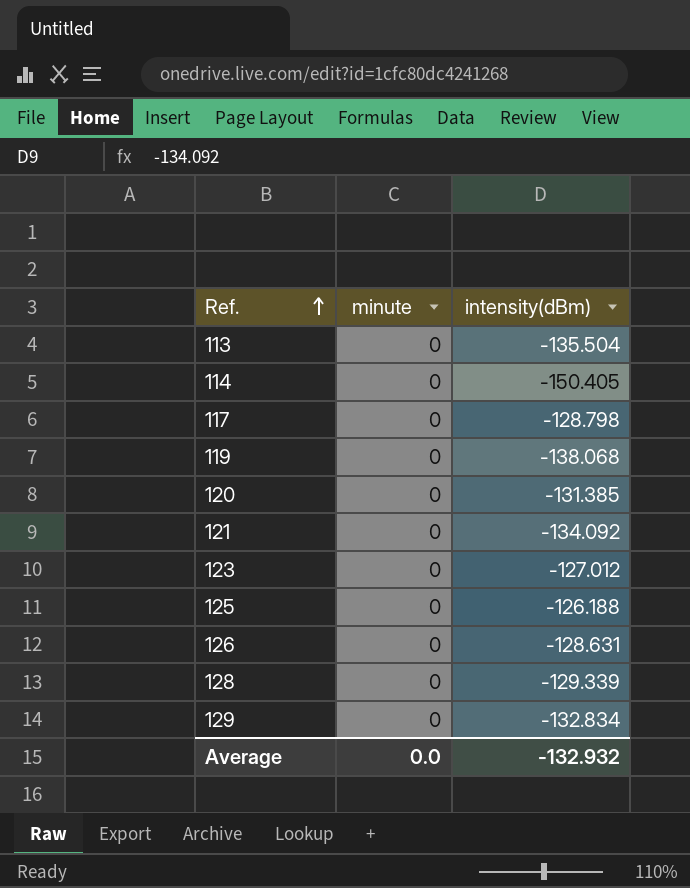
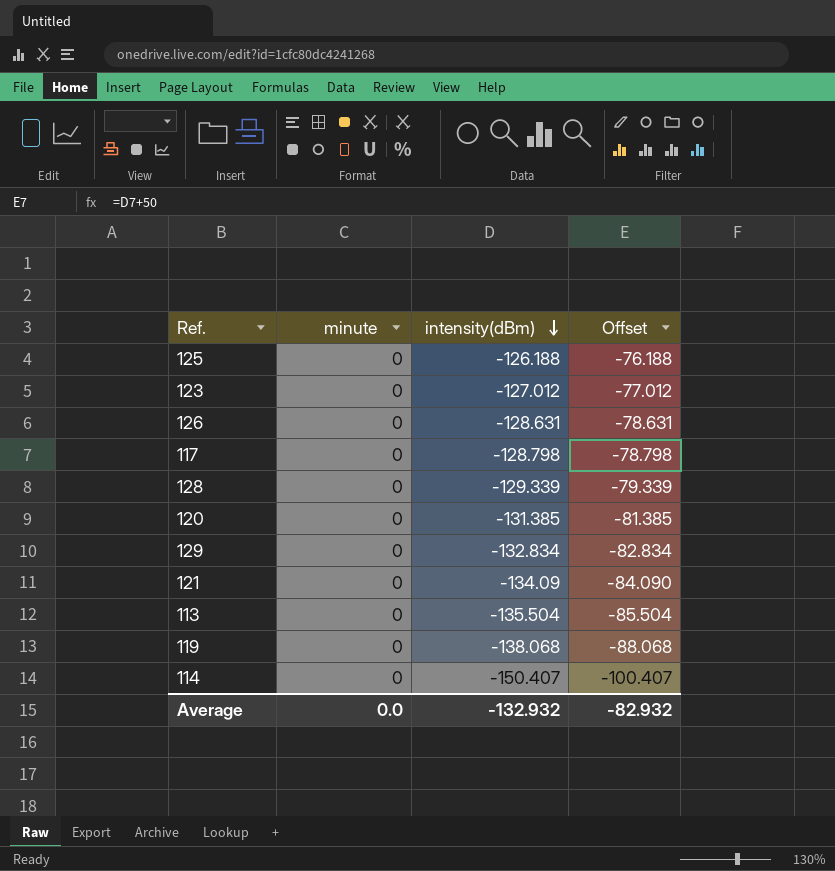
row order: Ref. ascending -> intensity(dBm) descending
column Offset | formula: none -> [intensity(dBm)] + 50
121 | intensity(dBm): -134.092 -> -134.09
114 | intensity(dBm): -150.405 -> -150.407

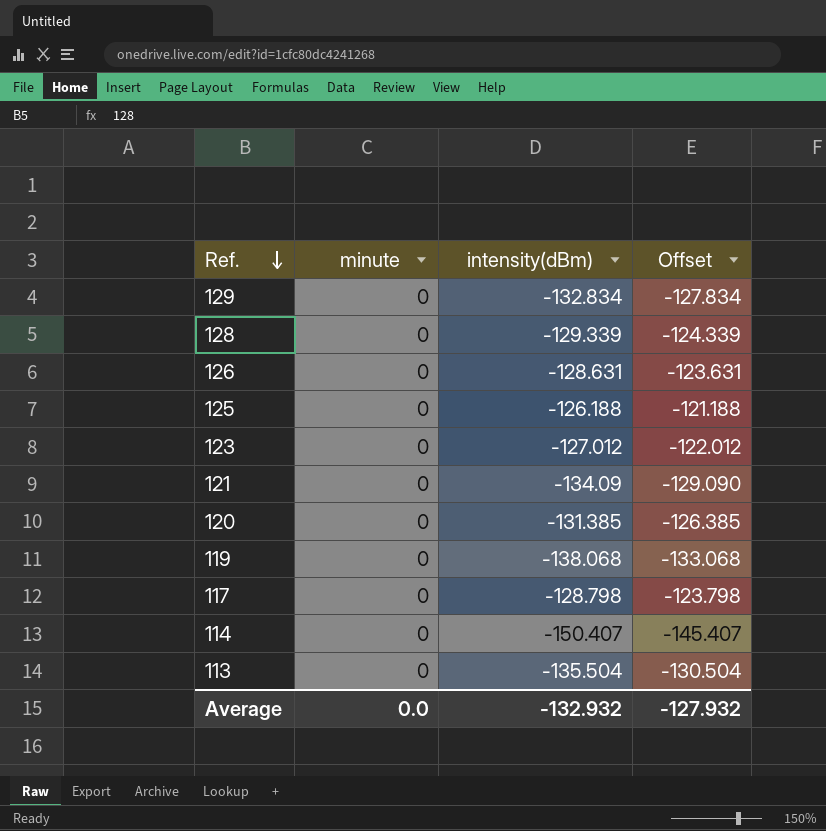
row order: intensity(dBm) descending -> Ref. descending
column Offset | formula: [intensity(dBm)] + 50 -> [intensity(dBm)] + 5
Average | Offset: -82.932 -> -127.932

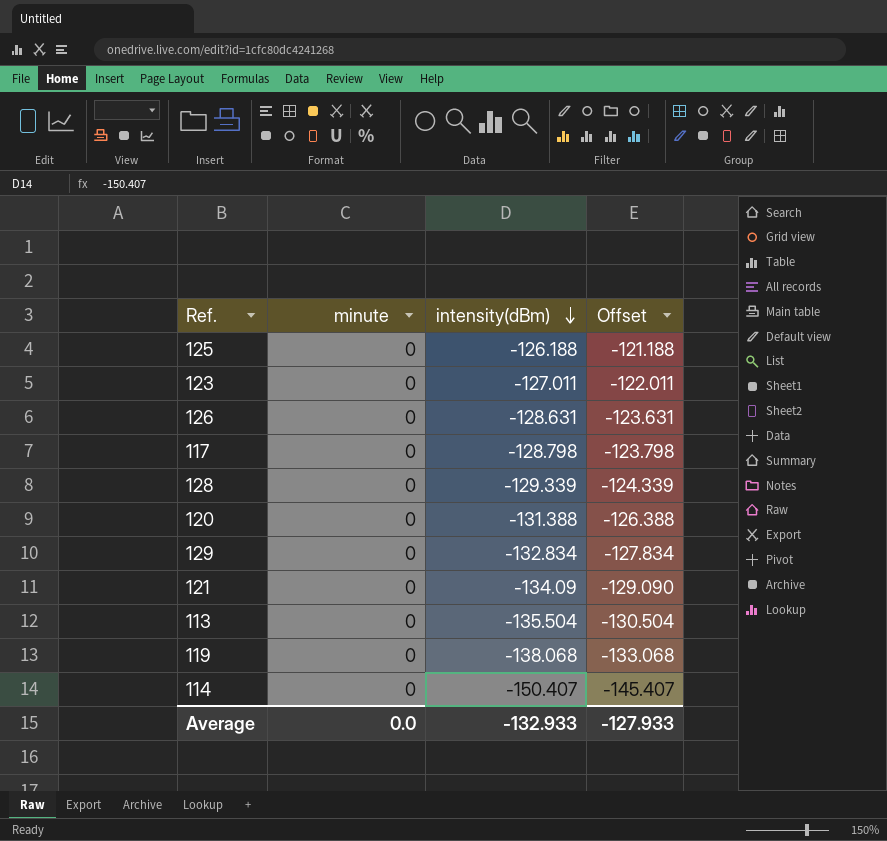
row order: Ref. descending -> intensity(dBm) descending
123 | intensity(dBm): -127.012 -> -127.011
123 | Offset: -122.012 -> -122.011
120 | intensity(dBm): -131.385 -> -131.388
120 | Offset: -126.385 -> -126.388
Average | intensity(dBm): -132.932 -> -132.933
Average | Offset: -127.932 -> -127.933

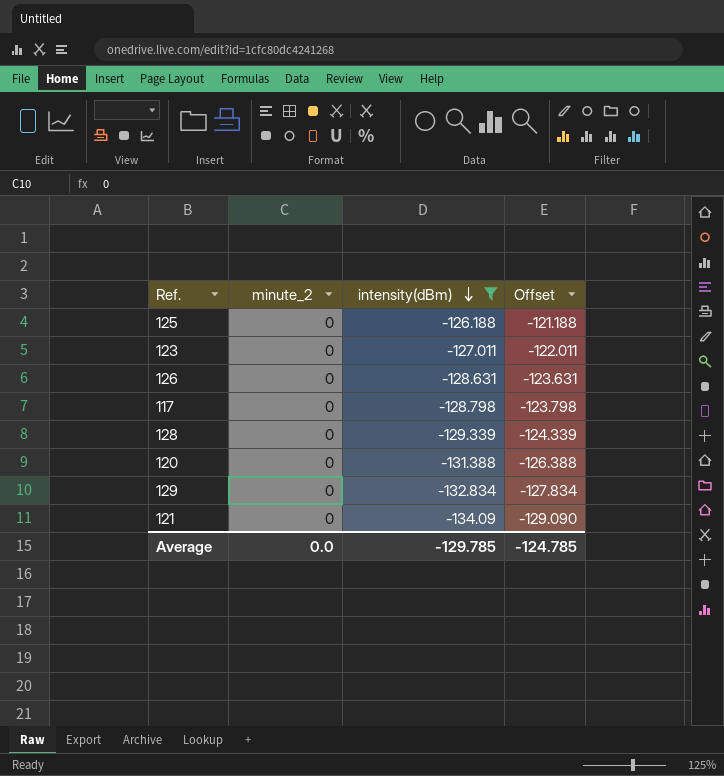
filter: none -> intensity(dBm) >= -134.09
column name: minute -> minute_2
Average | intensity(dBm): -132.933 -> -129.785
Average | Offset: -127.933 -> -124.785

